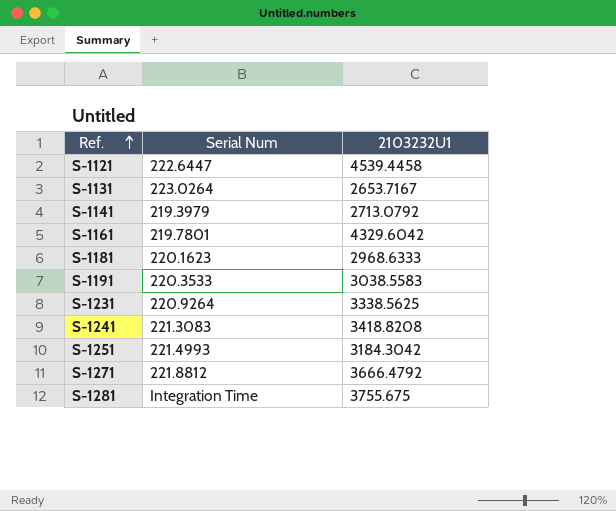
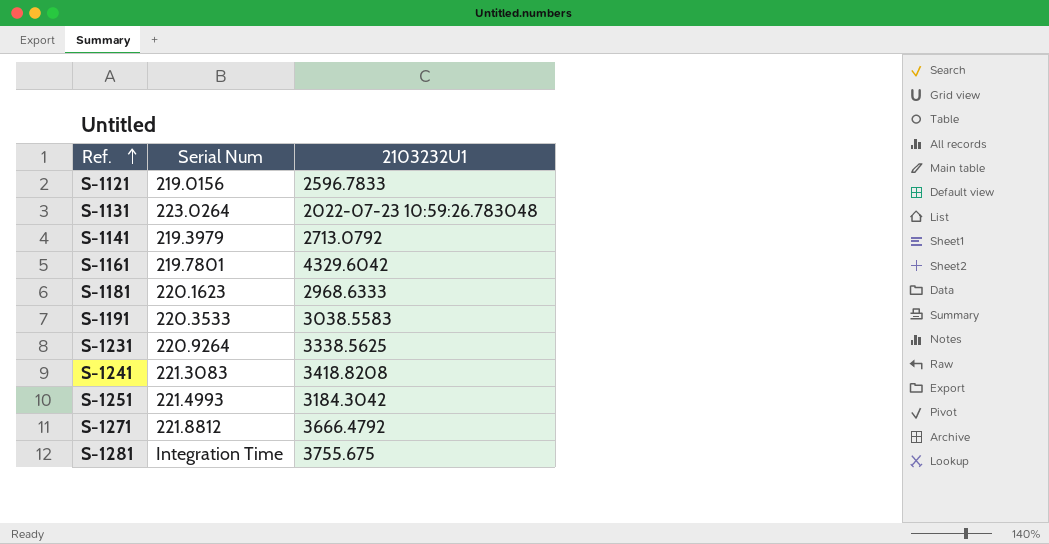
S-1121 | Serial Num: 222.6447 -> 219.0156
S-1121 | 2103232U1: 4539.4458 -> 2596.7833
S-1131 | 2103232U1: 2653.7167 -> 2022-07-23 10:59:26.783048

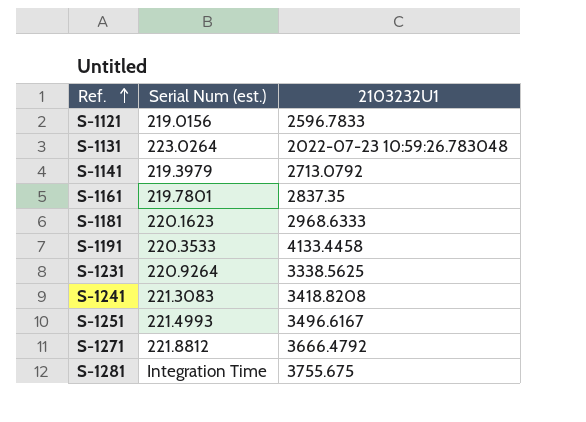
column name: Serial Num -> Serial Num (est.)
S-1161 | 2103232U1: 4329.6042 -> 2837.35
S-1191 | 2103232U1: 3038.5583 -> 4133.4458
S-1251 | 2103232U1: 3184.3042 -> 3496.6167

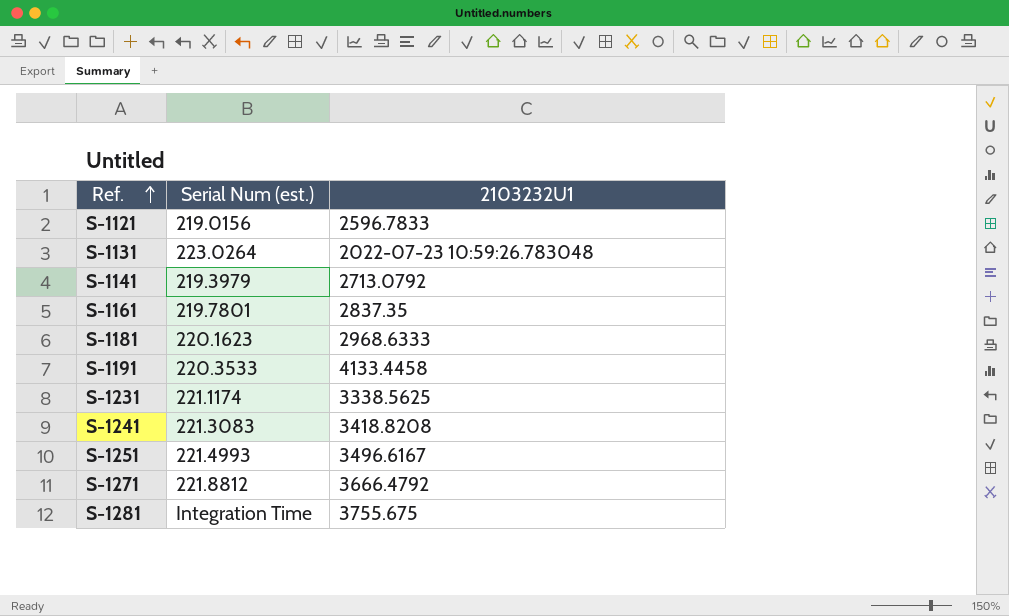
S-1231 | Serial Num (est.): 220.9264 -> 221.1174

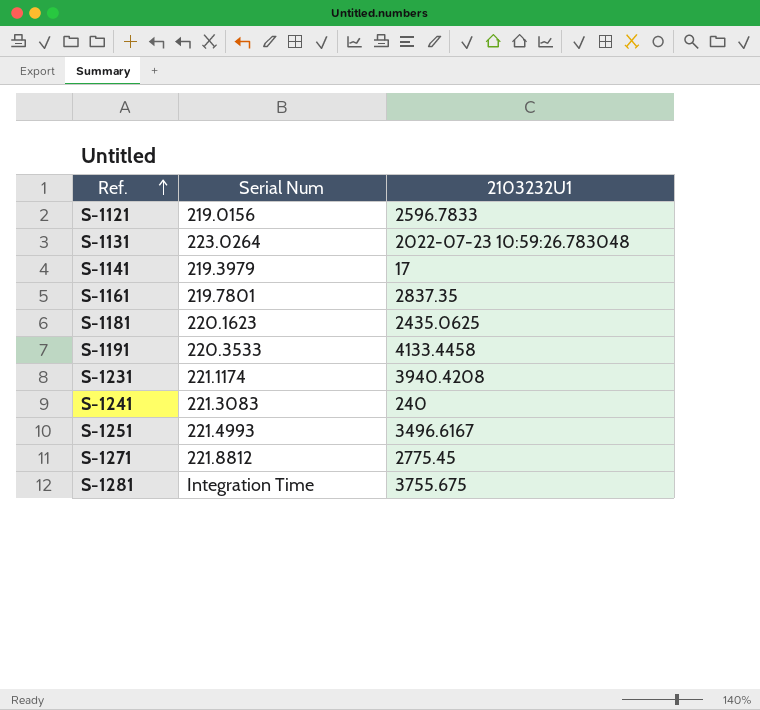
column name: Serial Num (est.) -> Serial Num
S-1141 | 2103232U1: 2713.0792 -> 17
S-1181 | 2103232U1: 2968.6333 -> 2435.0625
S-1231 | 2103232U1: 3338.5625 -> 3940.4208
S-1241 | 2103232U1: 3418.8208 -> 240
S-1271 | 2103232U1: 3666.4792 -> 2775.45

